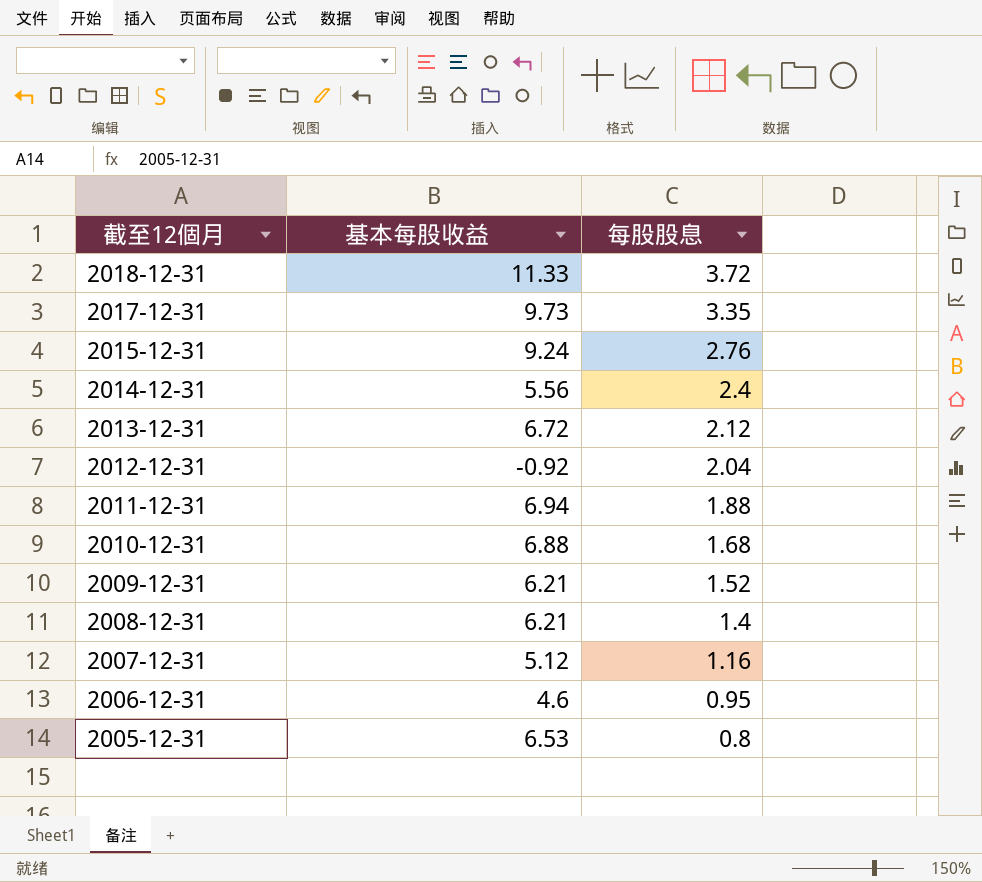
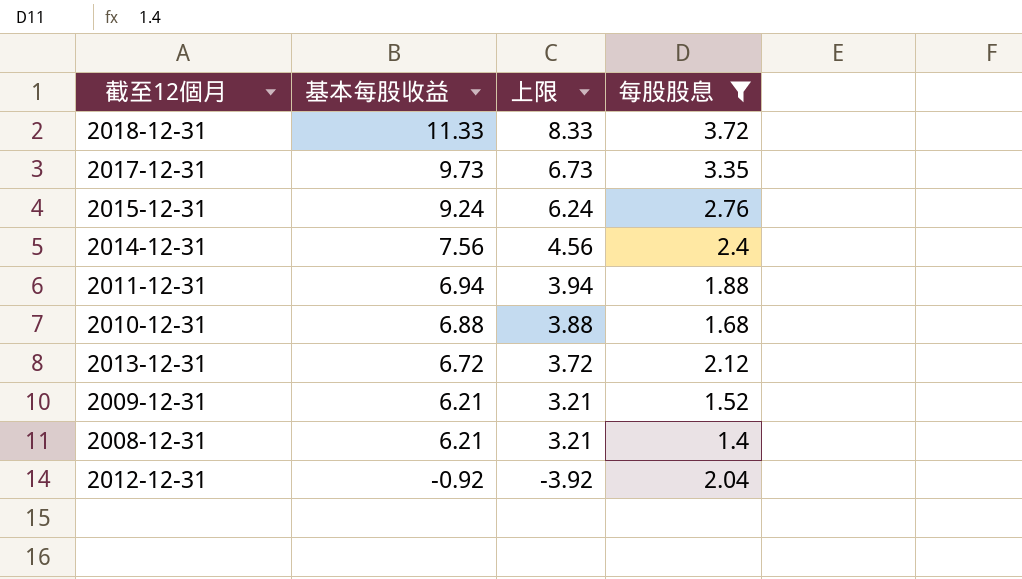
filter: none -> 每股股息 >= 1.4
row order: 截至12個月 descending -> 基本每股收益 descending
column 上限 | formula: none -> [基本每股收益] - 3
2014-12-31 | 基本每股收益: 5.56 -> 7.56

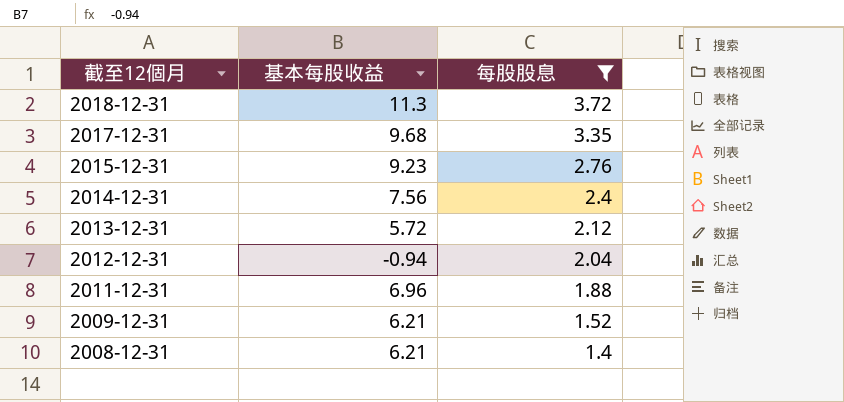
row order: 基本每股收益 descending -> 截至12個月 descending
column 上限 | formula: [基本每股收益] - 3 -> none
row 2010-12-31: 6.88 | 3.88 | 1.68 -> none
2018-12-31 | 基本每股收益: 11.33 -> 11.3
2017-12-31 | 基本每股收益: 9.73 -> 9.68
2015-12-31 | 基本每股收益: 9.24 -> 9.23
2013-12-31 | 基本每股收益: 6.72 -> 5.72
2012-12-31 | 基本每股收益: -0.92 -> -0.94
2011-12-31 | 基本每股收益: 6.94 -> 6.96

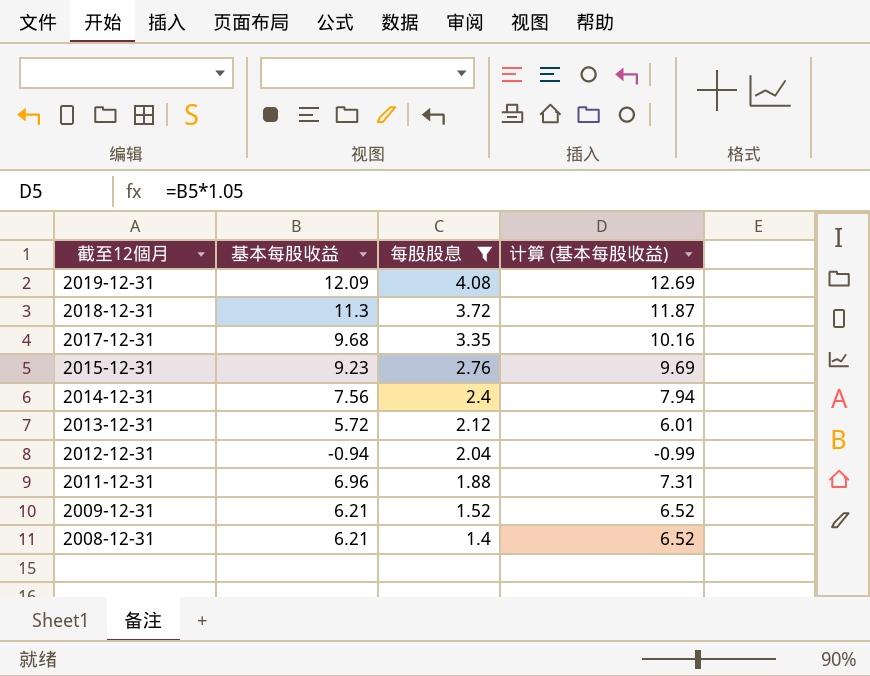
column 计算 (基本每股收益) | formula: none -> [基本每股收益] * 1.05
row 2019-12-31: none -> 12.09 | 4.08 | 12.69

